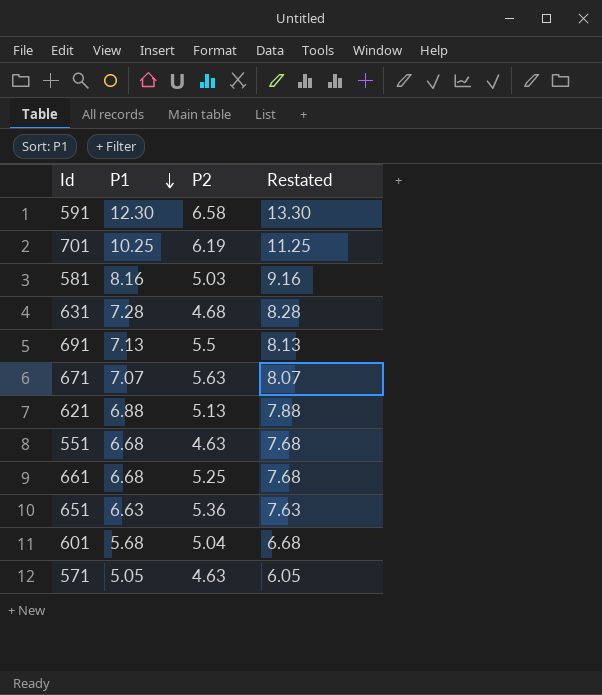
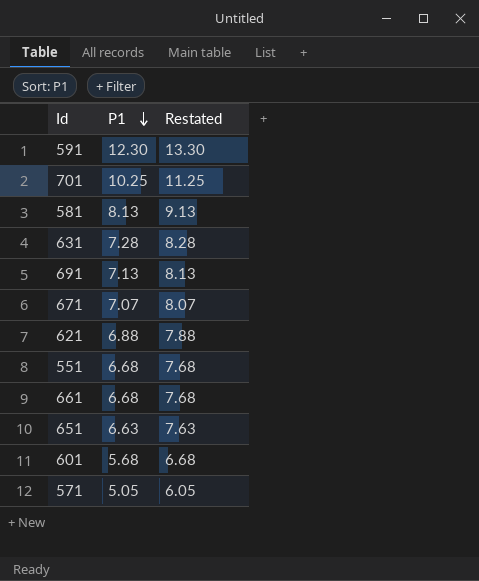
column P2 | position: 3 -> none
581 | P1: 8.16 -> 8.13
581 | Restated: 9.16 -> 9.13

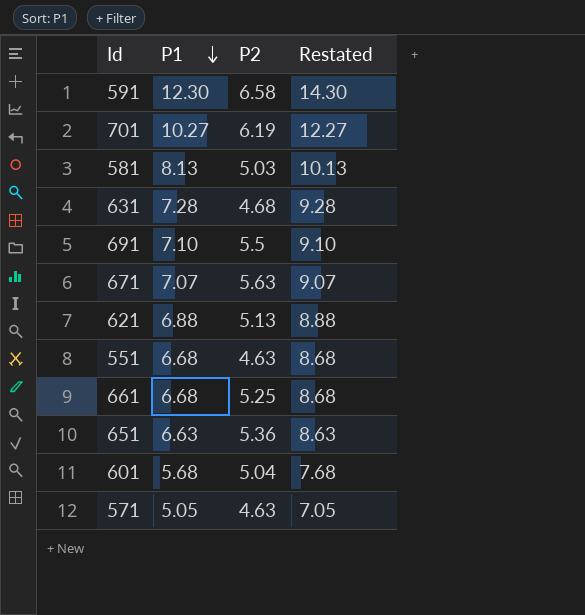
column P2 | position: none -> 3
column Restated | formula: [P1] + 1 -> [P1] + 2
701 | P1: 10.25 -> 10.27
691 | P1: 7.13 -> 7.10

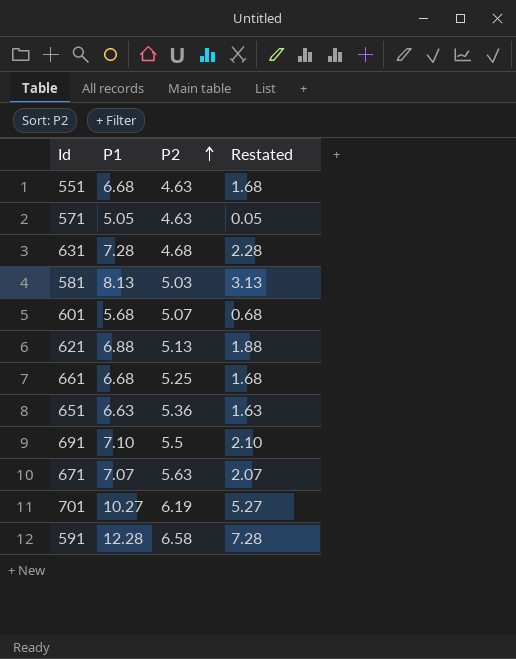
row order: P1 descending -> P2 ascending
column Restated | formula: [P1] + 2 -> [P1] - 5
601 | P2: 5.04 -> 5.07
591 | P1: 12.30 -> 12.28

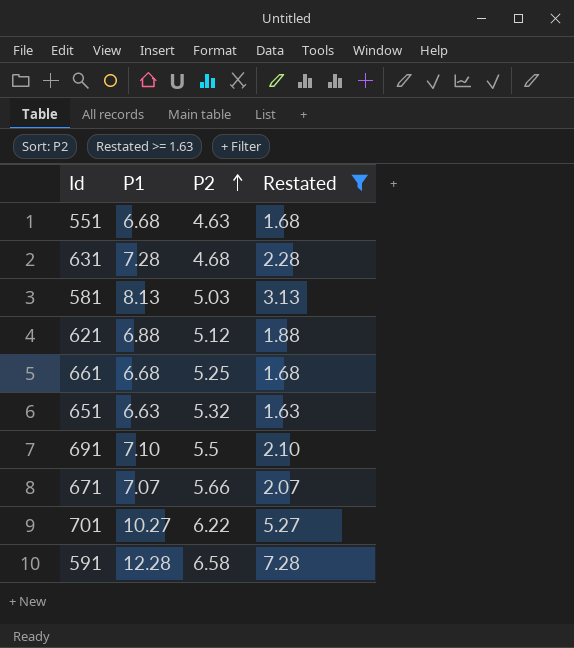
filter: none -> Restated >= 1.63
621 | P2: 5.13 -> 5.12
651 | P2: 5.36 -> 5.32
671 | P2: 5.63 -> 5.66
701 | P2: 6.19 -> 6.22

